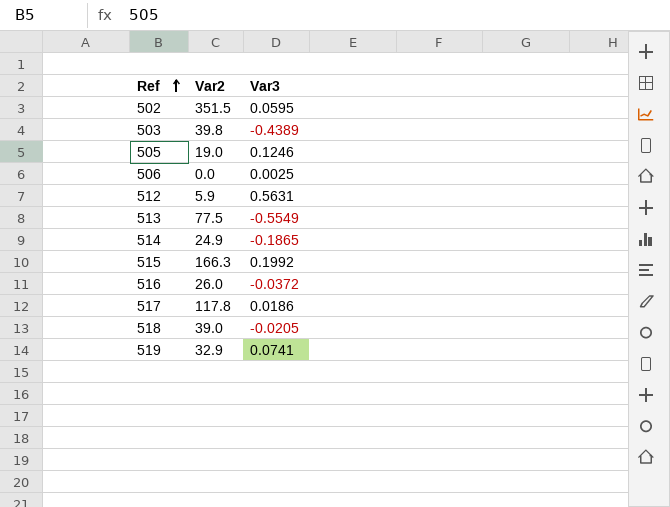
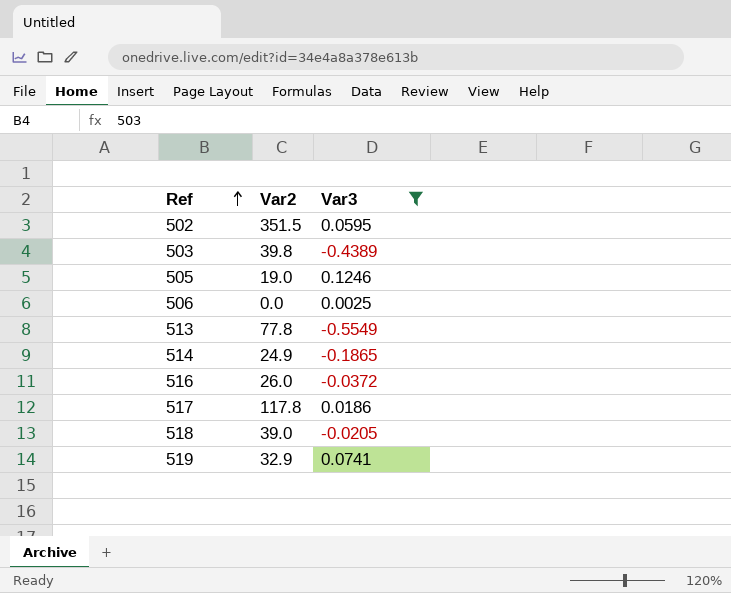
filter: none -> Var3 <= 0.1246
513 | Var2: 77.5 -> 77.8

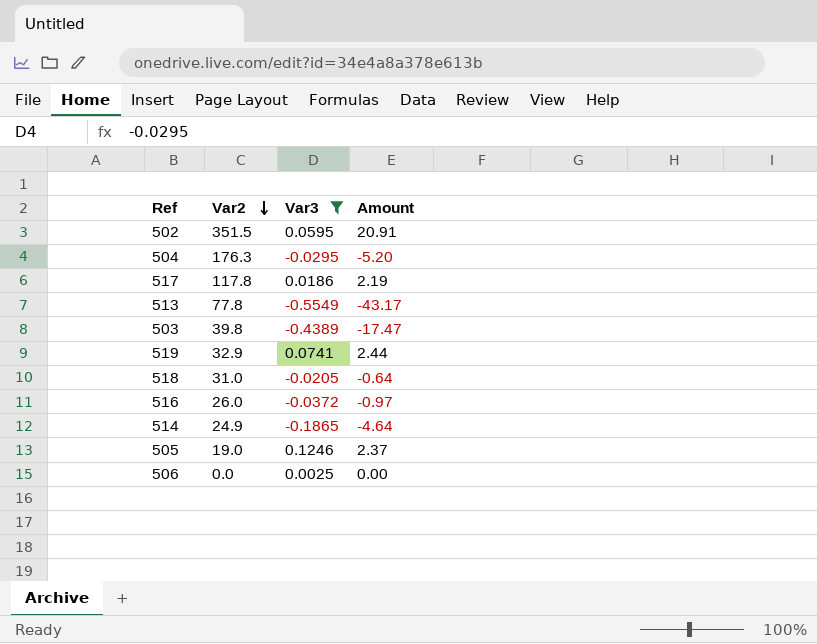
row order: Ref ascending -> Var2 descending
column Amount | formula: none -> [Var2] * [Var3]
row 504: none -> 176.3 | -0.0295 | -5.20
518 | Var2: 39.0 -> 31.0

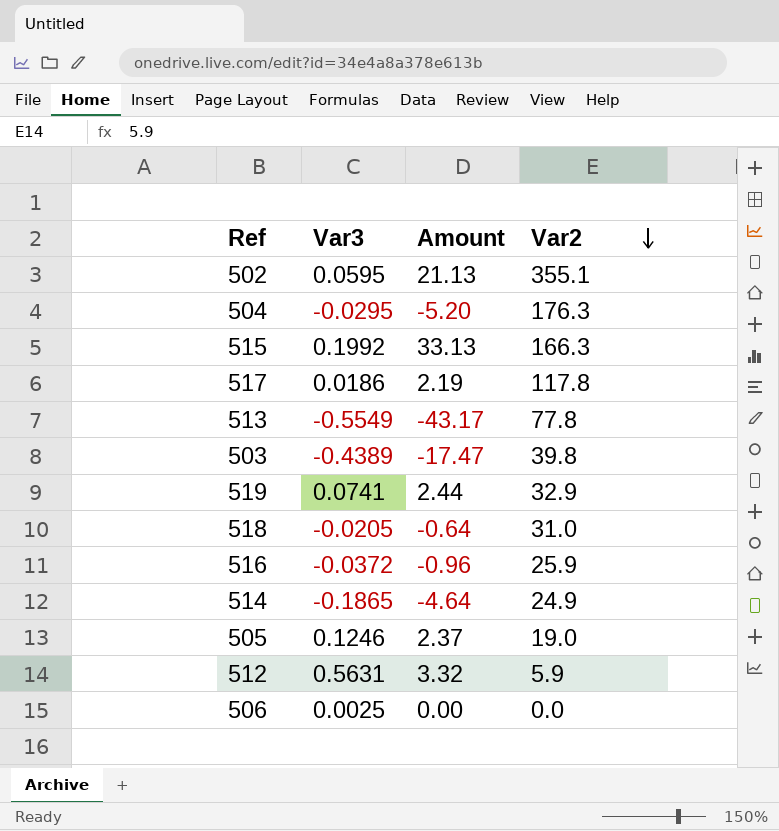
filter: Var3 <= 0.1246 -> none
column Var2 | position: 2 -> 4
502 | Amount: 20.91 -> 21.13
502 | Var2: 351.5 -> 355.1
516 | Amount: -0.97 -> -0.96
516 | Var2: 26.0 -> 25.9

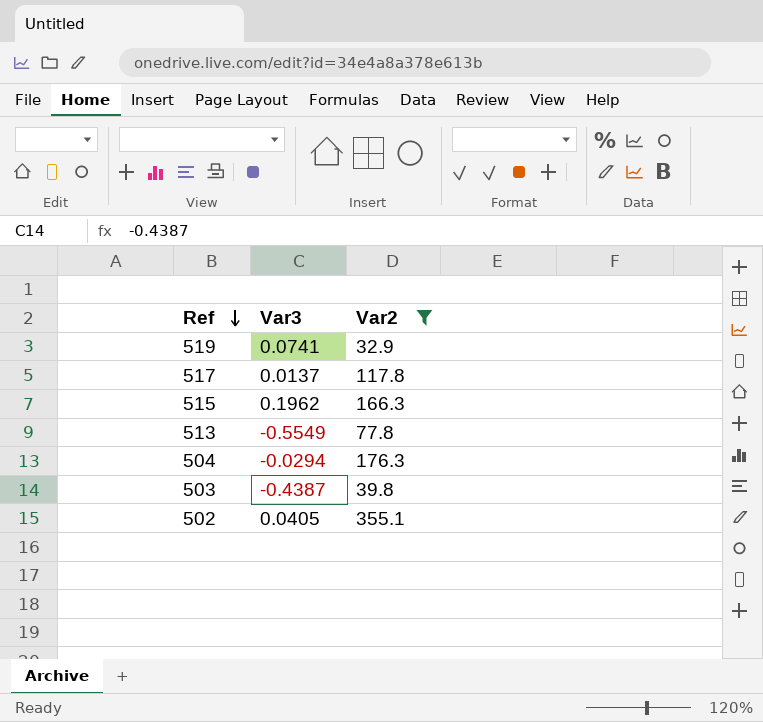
filter: none -> Var2 >= 32.9
row order: Var2 descending -> Ref descending
column Amount | formula: [Var3] * [Var2] -> none
517 | Var3: 0.0186 -> 0.0137
515 | Var3: 0.1992 -> 0.1962
504 | Var3: -0.0295 -> -0.0294
503 | Var3: -0.4389 -> -0.4387
502 | Var3: 0.0595 -> 0.0405

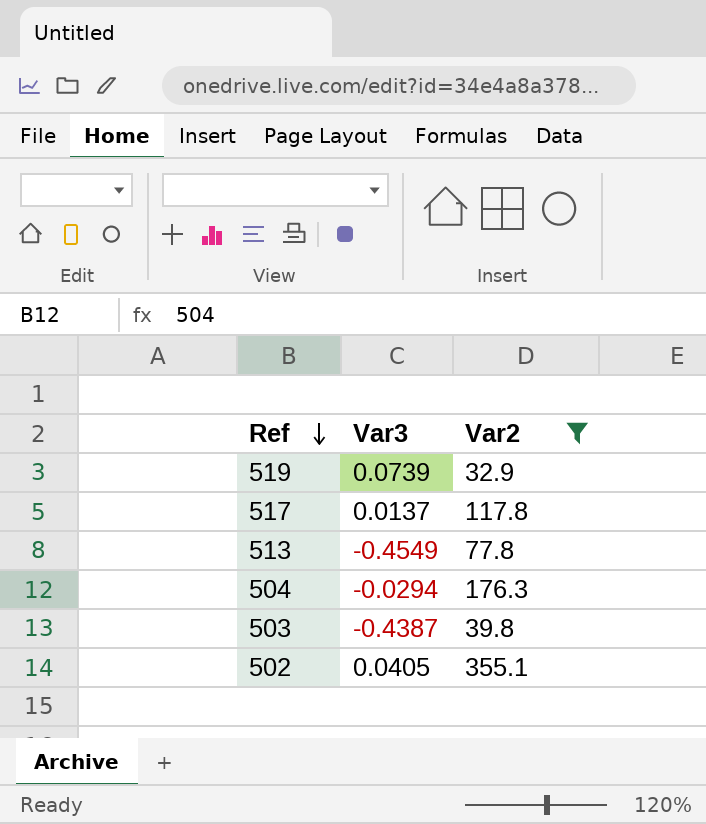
row 515: 0.1962 | 166.3 -> none
519 | Var3: 0.0741 -> 0.0739
513 | Var3: -0.5549 -> -0.4549

